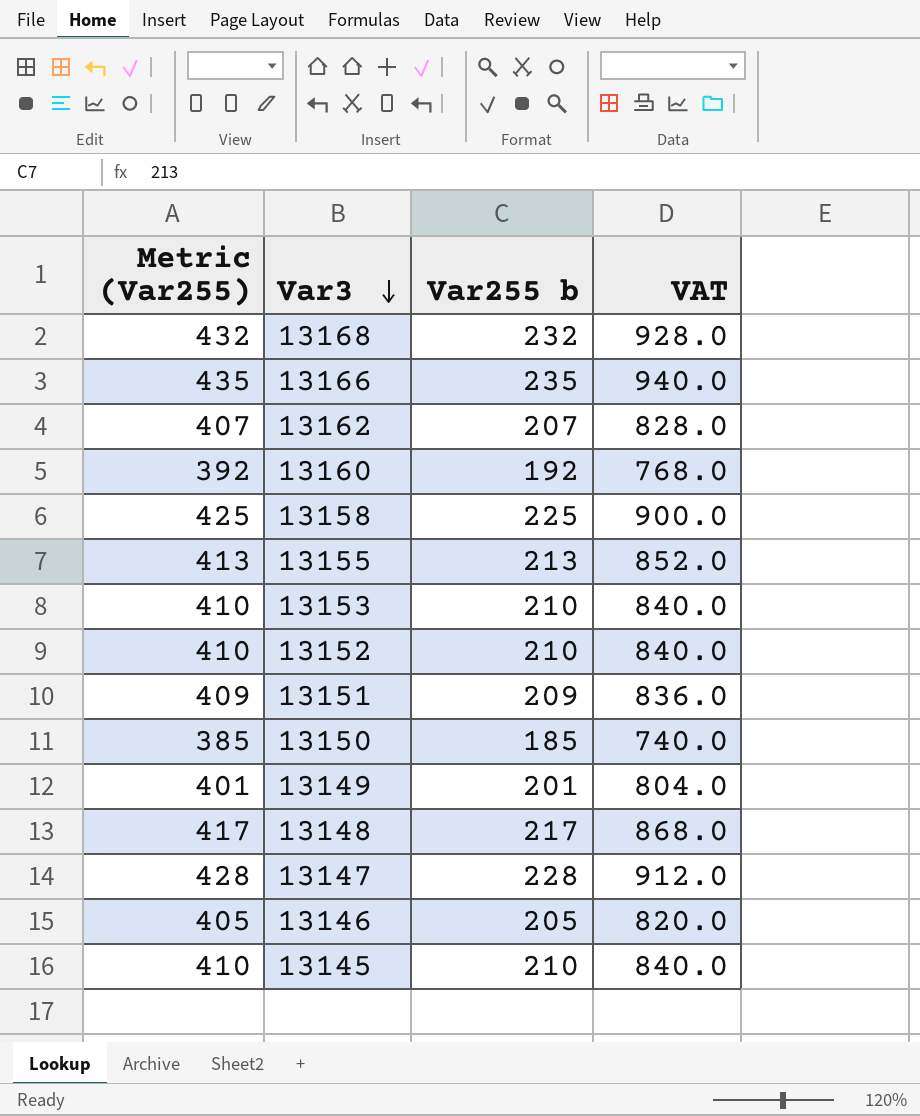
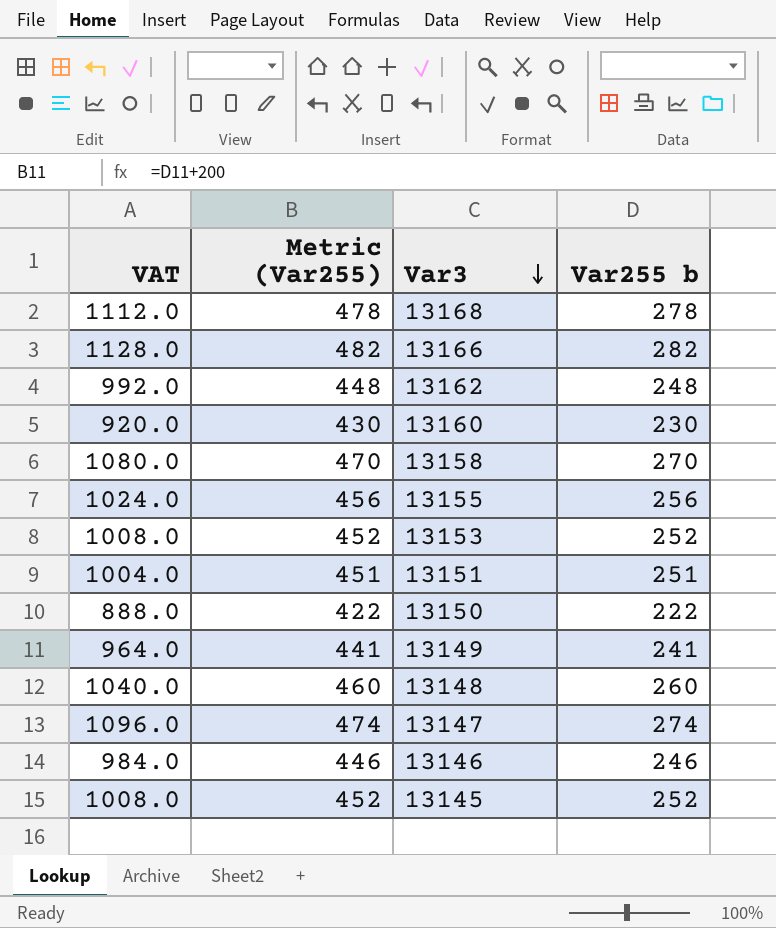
column VAT | position: 4 -> 1
row 13152: 410 | 210 | 840.0 -> none
13168 | VAT: 928.0 -> 1112.0
13168 | Metric (Var255): 432 -> 478
13168 | Var255 b: 232 -> 278
13166 | VAT: 940.0 -> 1128.0
13166 | Metric (Var255): 435 -> 482
13166 | Var255 b: 235 -> 282
13162 | VAT: 828.0 -> 992.0
13162 | Metric (Var255): 407 -> 448
13162 | Var255 b: 207 -> 248
13160 | VAT: 768.0 -> 920.0
13160 | Metric (Var255): 392 -> 430
13160 | Var255 b: 192 -> 230
13158 | VAT: 900.0 -> 1080.0
13158 | Metric (Var255): 425 -> 470
13158 | Var255 b: 225 -> 270
13155 | VAT: 852.0 -> 1024.0
13155 | Metric (Var255): 413 -> 456
13155 | Var255 b: 213 -> 256
13153 | VAT: 840.0 -> 1008.0
13153 | Metric (Var255): 410 -> 452
13153 | Var255 b: 210 -> 252
13151 | VAT: 836.0 -> 1004.0
13151 | Metric (Var255): 409 -> 451
13151 | Var255 b: 209 -> 251
13150 | VAT: 740.0 -> 888.0
13150 | Metric (Var255): 385 -> 422
13150 | Var255 b: 185 -> 222
13149 | VAT: 804.0 -> 964.0
13149 | Metric (Var255): 401 -> 441
13149 | Var255 b: 201 -> 241
13148 | VAT: 868.0 -> 1040.0
13148 | Metric (Var255): 417 -> 460
13148 | Var255 b: 217 -> 260
13147 | VAT: 912.0 -> 1096.0
13147 | Metric (Var255): 428 -> 474
13147 | Var255 b: 228 -> 274
13146 | VAT: 820.0 -> 984.0
13146 | Metric (Var255): 405 -> 446
13146 | Var255 b: 205 -> 246
13145 | VAT: 840.0 -> 1008.0
13145 | Metric (Var255): 410 -> 452
13145 | Var255 b: 210 -> 252

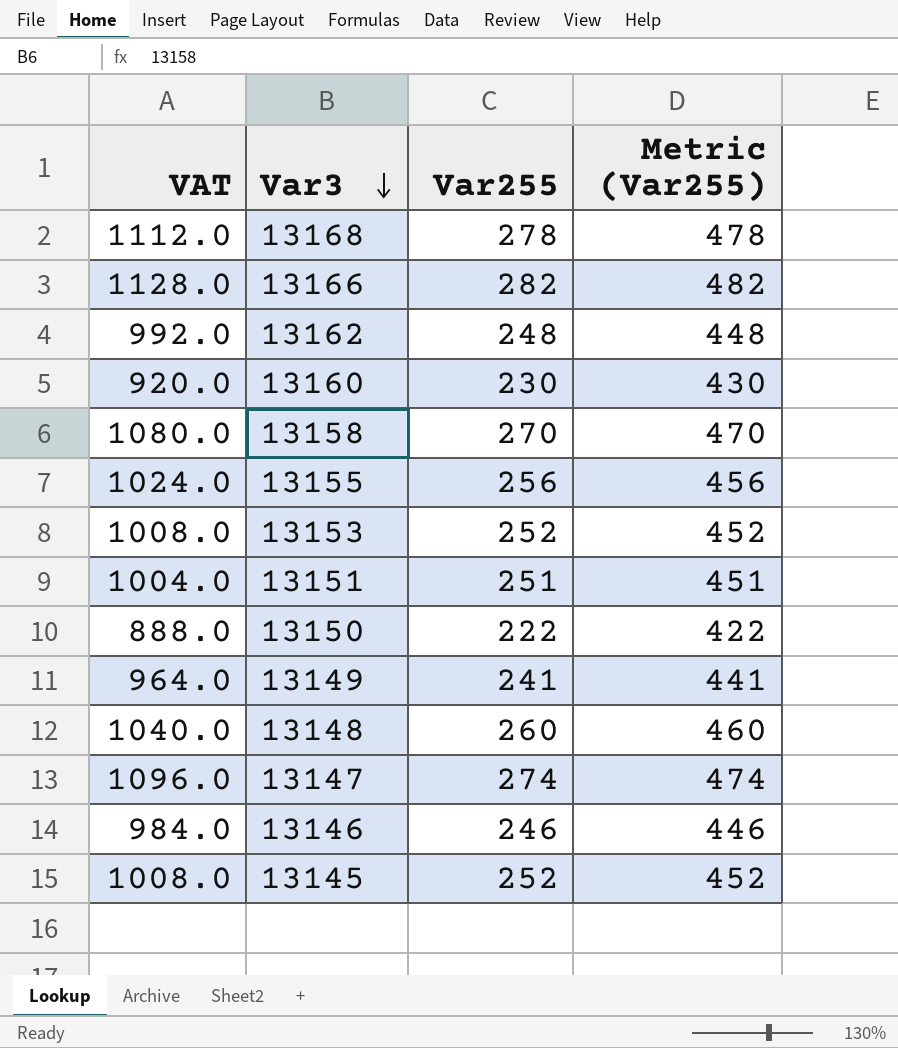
column name: Var255 b -> Var255
column Metric (Var255) | position: 2 -> 4

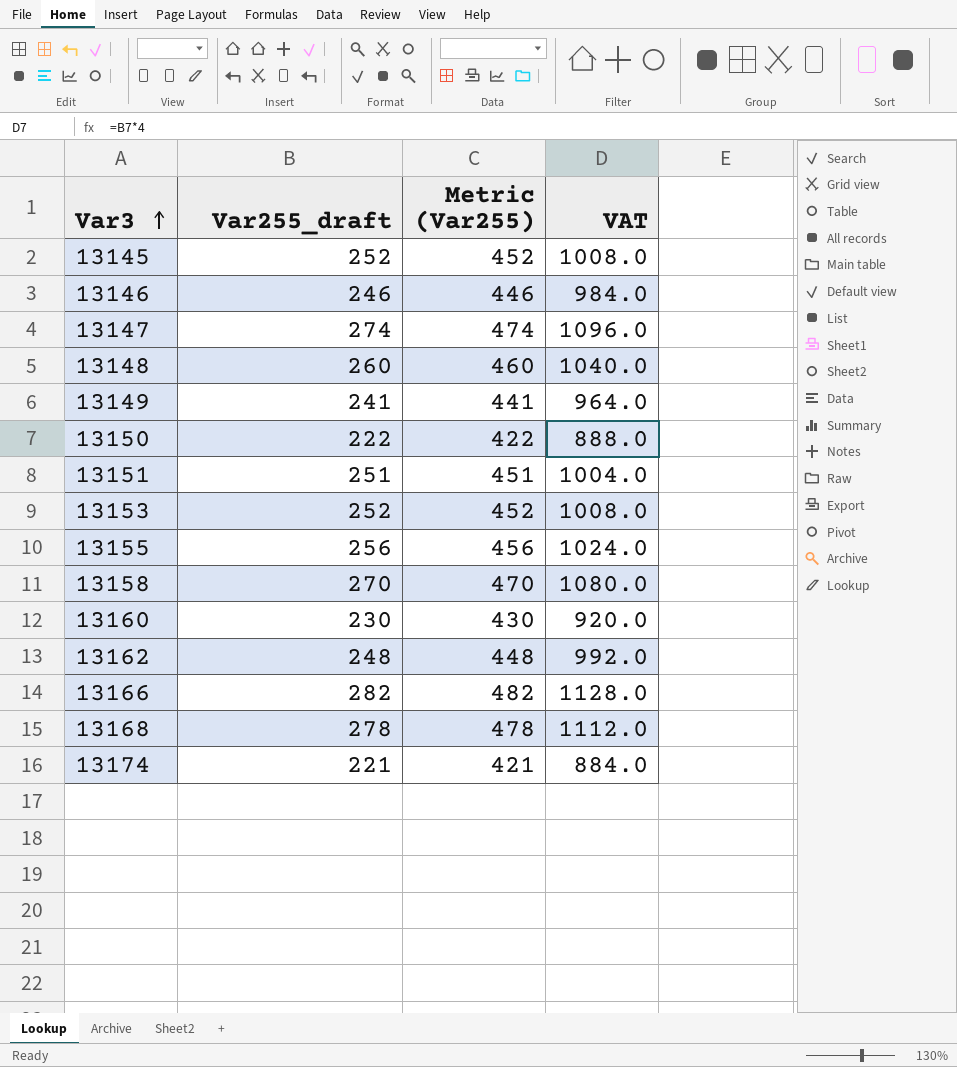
row order: Var3 descending -> Var3 ascending
column name: Var255 -> Var255_draft
column VAT | position: 1 -> 4
row 13174: none -> 221 | 421 | 884.0

